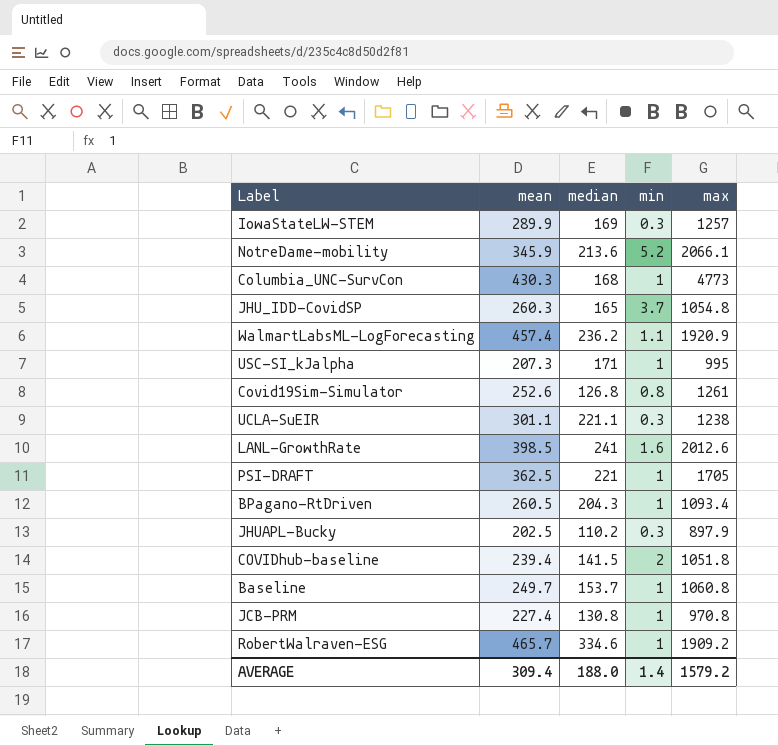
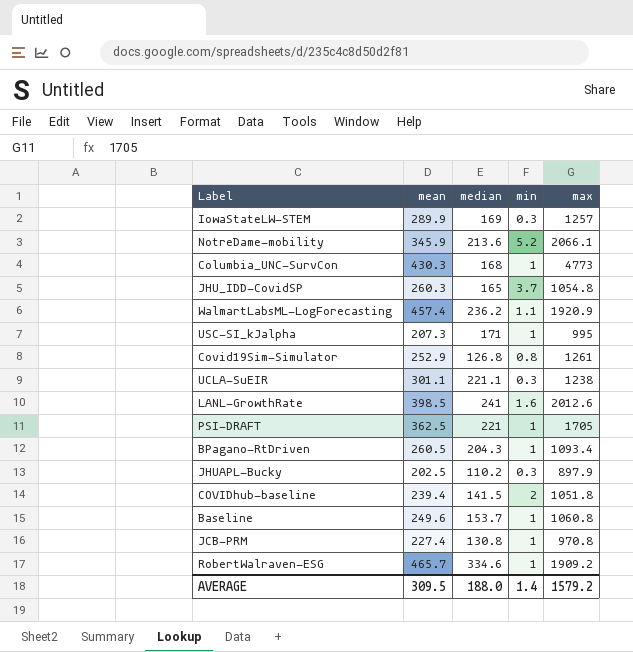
Covid19Sim-Simulator | mean: 252.6 -> 252.9
Baseline | mean: 249.7 -> 249.6
AVERAGE | mean: 309.4 -> 309.5

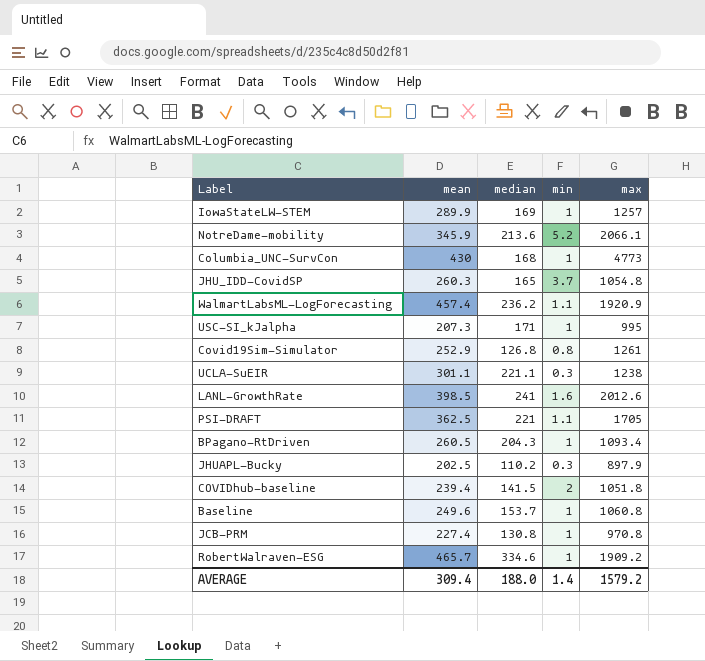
IowaStateLW-STEM | min: 0.3 -> 1
Columbia_UNC-SurvCon | mean: 430.3 -> 430
PSI-DRAFT | min: 1 -> 1.1
AVERAGE | mean: 309.5 -> 309.4

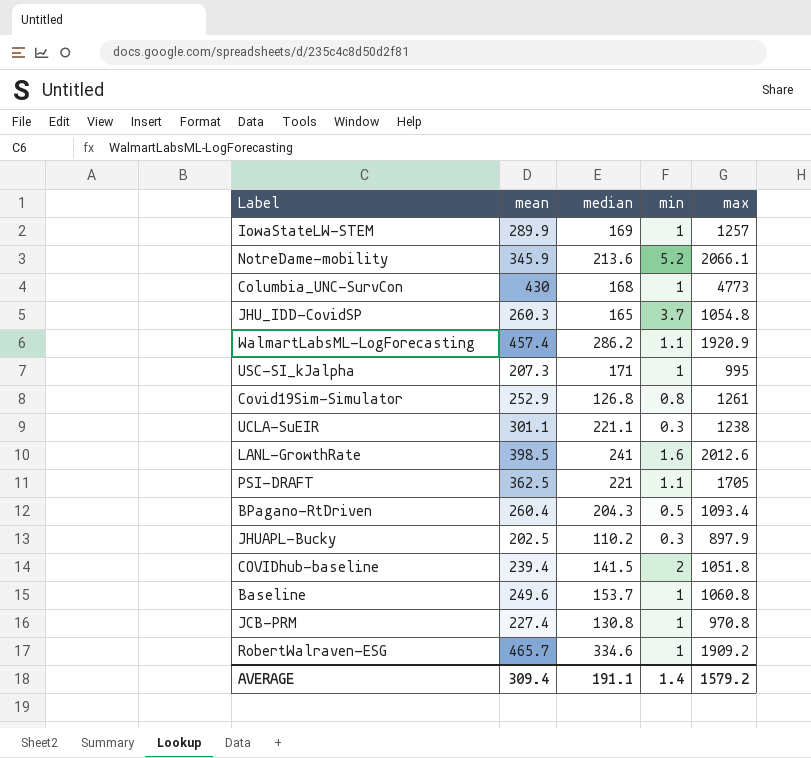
WalmartLabsML-LogForecasting | median: 236.2 -> 286.2
BPagano-RtDriven | mean: 260.5 -> 260.4
BPagano-RtDriven | min: 1 -> 0.5
AVERAGE | median: 188.0 -> 191.1

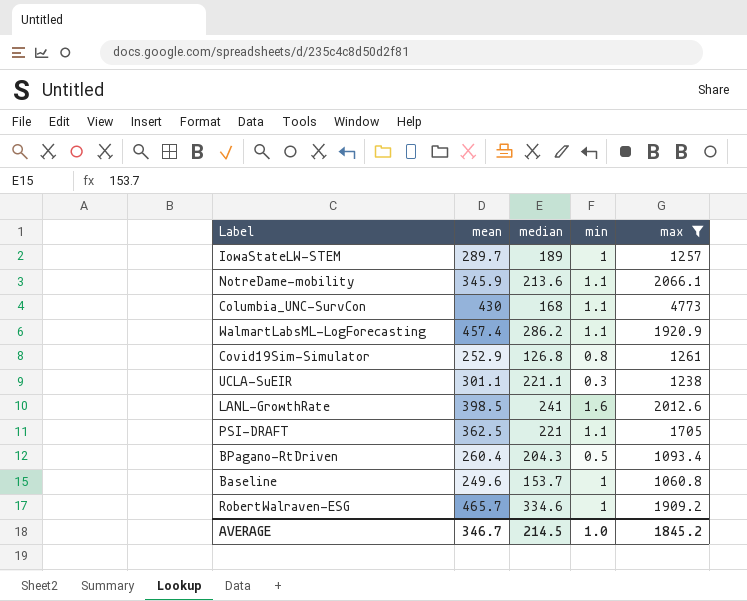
filter: none -> max >= 1060.8
IowaStateLW-STEM | mean: 289.9 -> 289.7
IowaStateLW-STEM | median: 169 -> 189
NotreDame-mobility | min: 5.2 -> 1.1
Columbia_UNC-SurvCon | min: 1 -> 1.1
AVERAGE | mean: 309.4 -> 346.7
AVERAGE | median: 191.1 -> 214.5
AVERAGE | min: 1.4 -> 1.0
AVERAGE | max: 1579.2 -> 1845.2

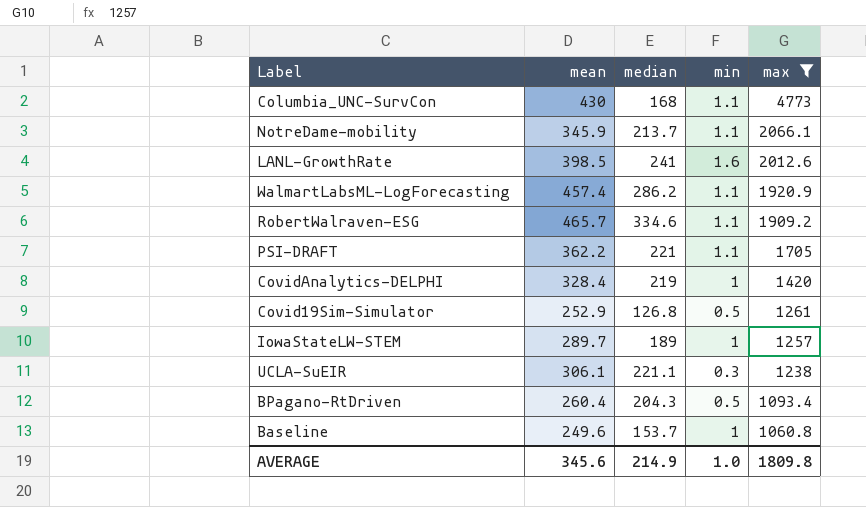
row order: none -> max descending
NotreDame-mobility | median: 213.6 -> 213.7
RobertWalraven-ESG | min: 1 -> 1.1
PSI-DRAFT | mean: 362.5 -> 362.2
row CovidAnalytics-DELPHI: none -> 328.4 | 219 | 1 | 1420
Covid19Sim-Simulator | min: 0.8 -> 0.5
UCLA-SuEIR | mean: 301.1 -> 306.1
AVERAGE | mean: 346.7 -> 345.6
AVERAGE | median: 214.5 -> 214.9
AVERAGE | max: 1845.2 -> 1809.8

